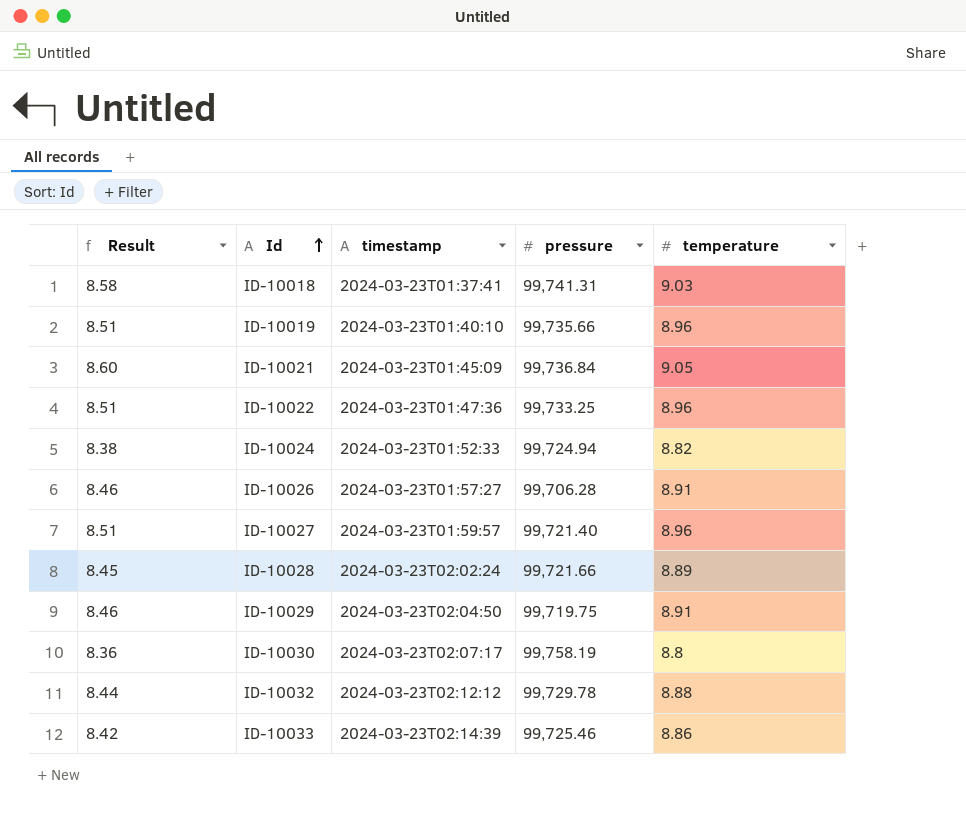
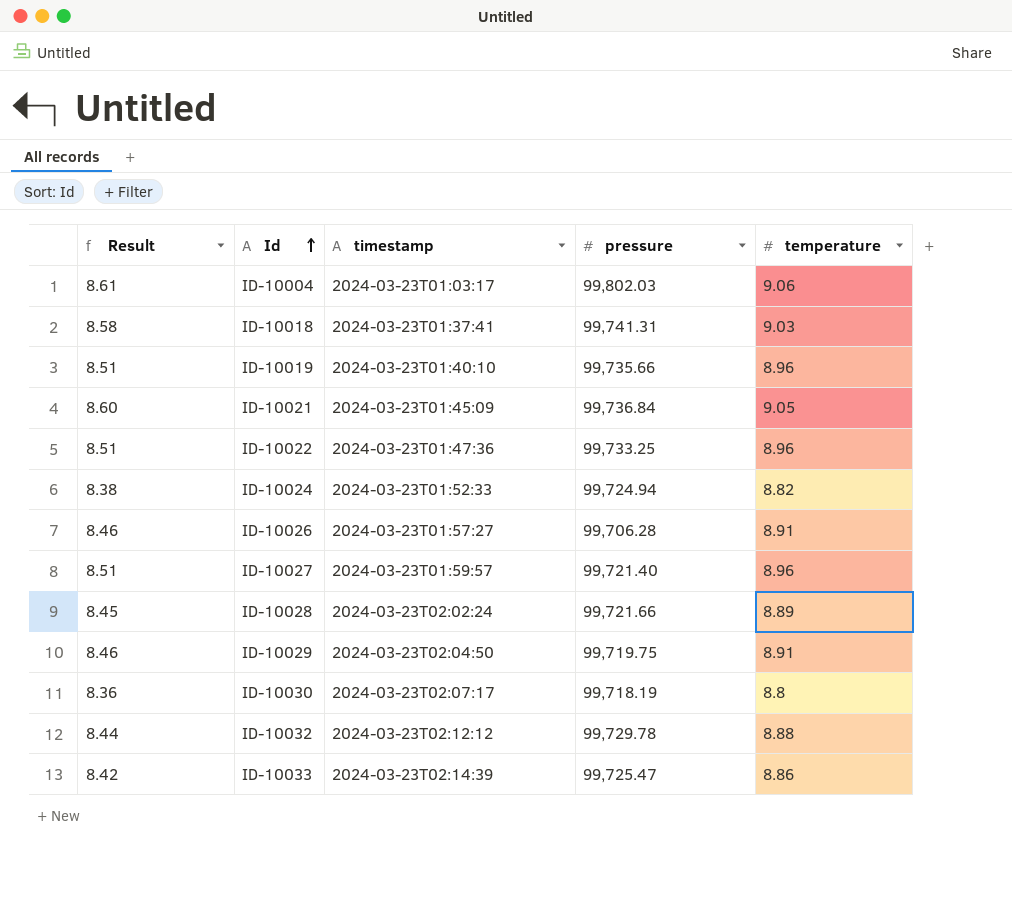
row ID-10004: none -> 8.61 | 2024-03-23T01:03:17 | 99,802.03 | 9.06
ID-10030 | pressure: 99,758.19 -> 99,718.19
ID-10033 | pressure: 99,725.46 -> 99,725.47

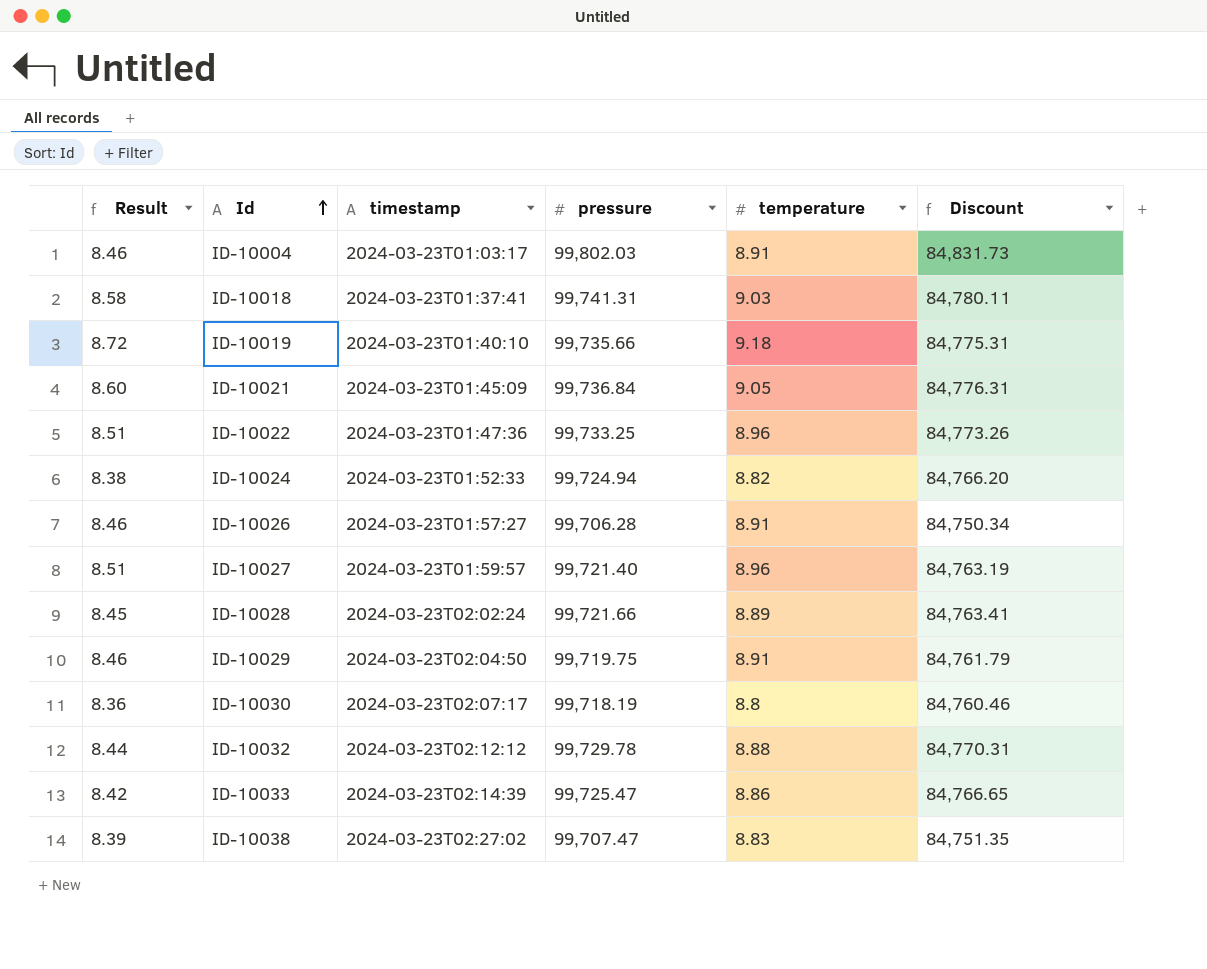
column Discount | formula: none -> [pressure] * 0.85
ID-10004 | Result: 8.61 -> 8.46
ID-10004 | temperature: 9.06 -> 8.91
ID-10019 | Result: 8.51 -> 8.72
ID-10019 | temperature: 8.96 -> 9.18
row ID-10038: none -> 8.39 | 2024-03-23T02:27:02 | 99,707.47 | 8.83 | 84,751.35

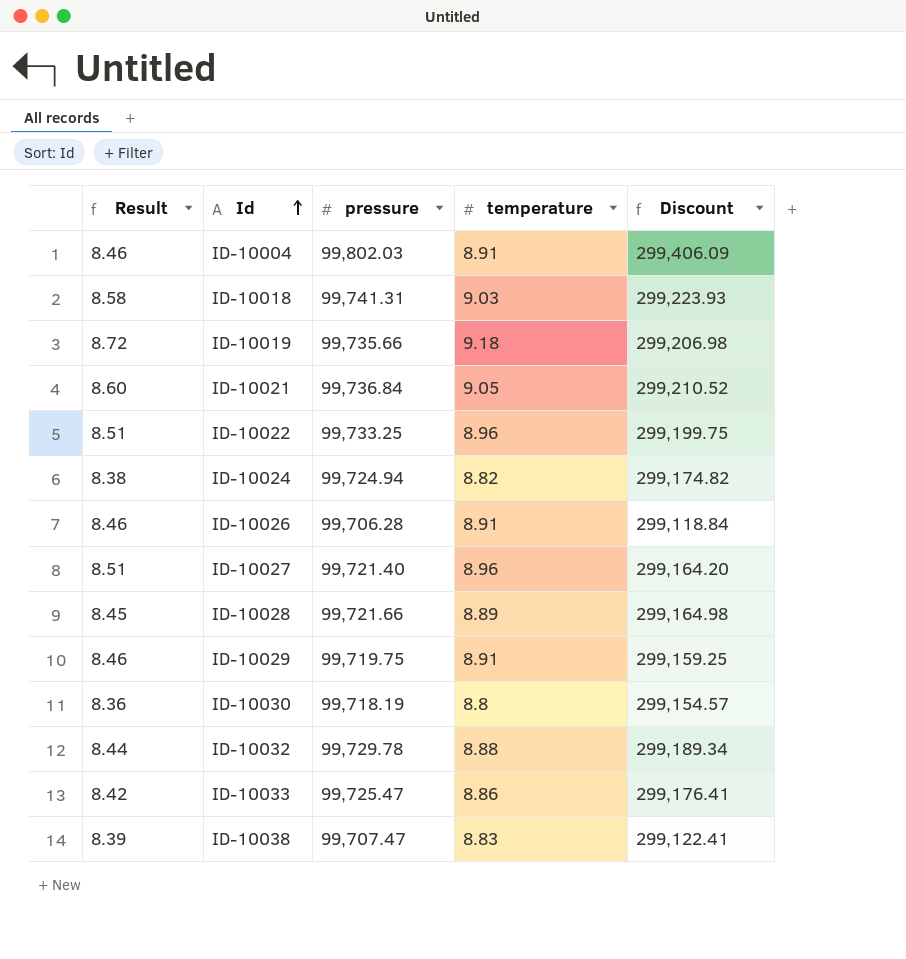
column timestamp | position: 3 -> none
column Discount | formula: [pressure] * 0.85 -> [pressure] * 3

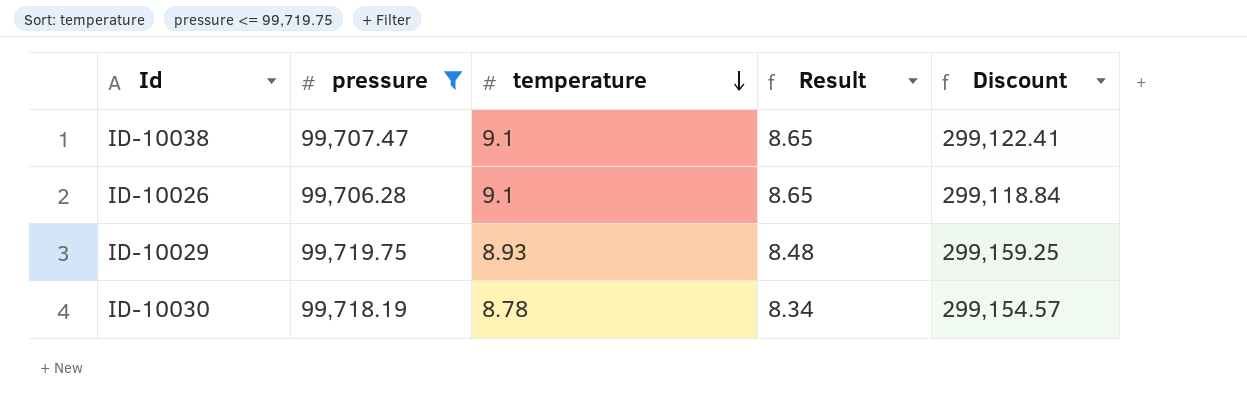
filter: none -> pressure <= 99,719.75
row order: Id ascending -> temperature descending
column Result | position: 1 -> 4
ID-10038 | temperature: 8.83 -> 9.1
ID-10038 | Result: 8.39 -> 8.65
ID-10026 | temperature: 8.91 -> 9.1
ID-10026 | Result: 8.46 -> 8.65
ID-10029 | temperature: 8.91 -> 8.93
ID-10029 | Result: 8.46 -> 8.48
ID-10030 | temperature: 8.8 -> 8.78
ID-10030 | Result: 8.36 -> 8.34

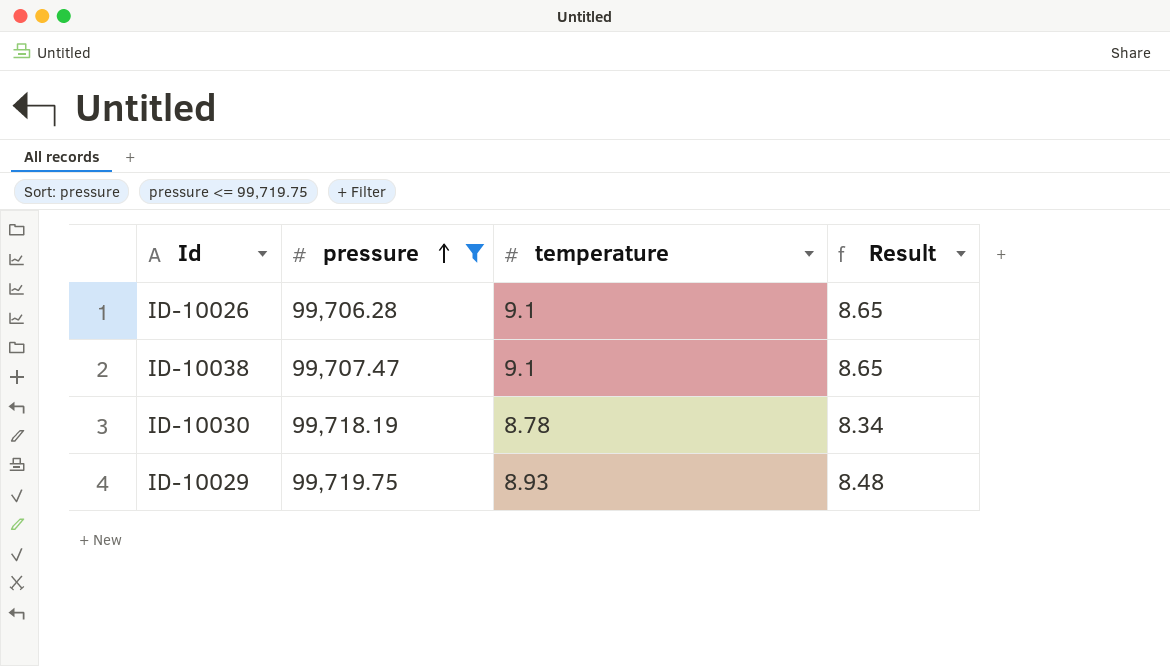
row order: temperature descending -> pressure ascending
column Discount | formula: [pressure] * 3 -> none

